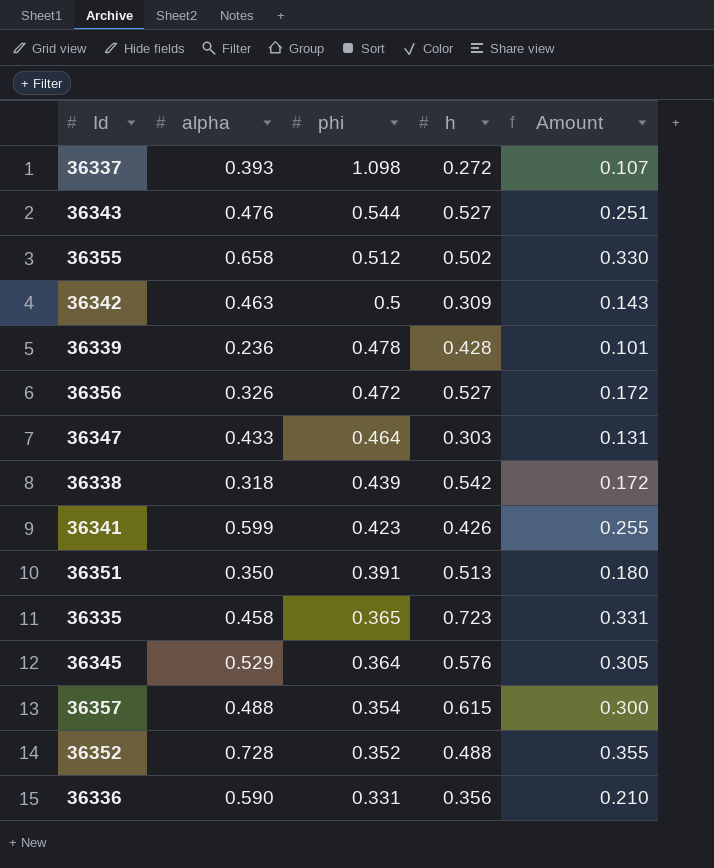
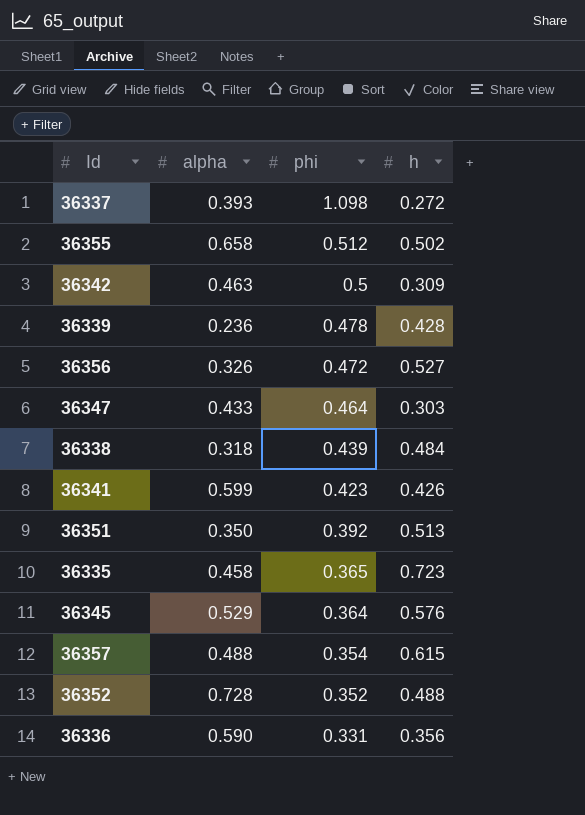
column Amount | formula: [alpha] * [h] -> none
row 36343: 0.476 | 0.544 | 0.527 | 0.251 -> none
36338 | h: 0.542 -> 0.484
36351 | phi: 0.391 -> 0.392

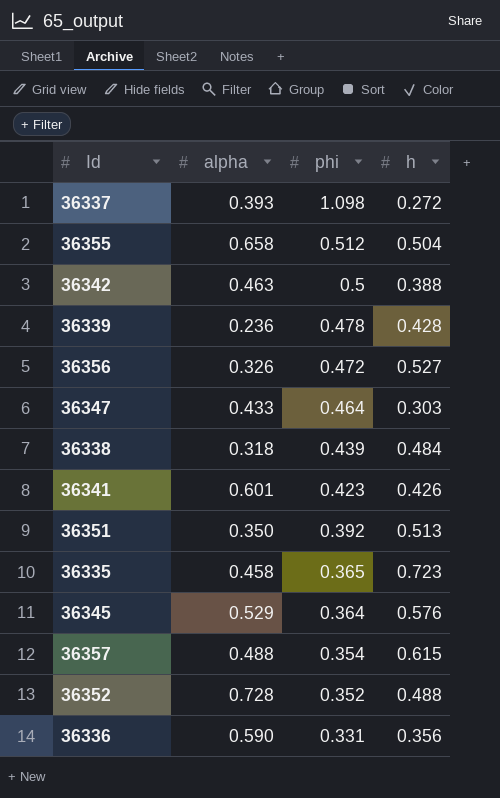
36355 | h: 0.502 -> 0.504
36342 | h: 0.309 -> 0.388
36341 | alpha: 0.599 -> 0.601

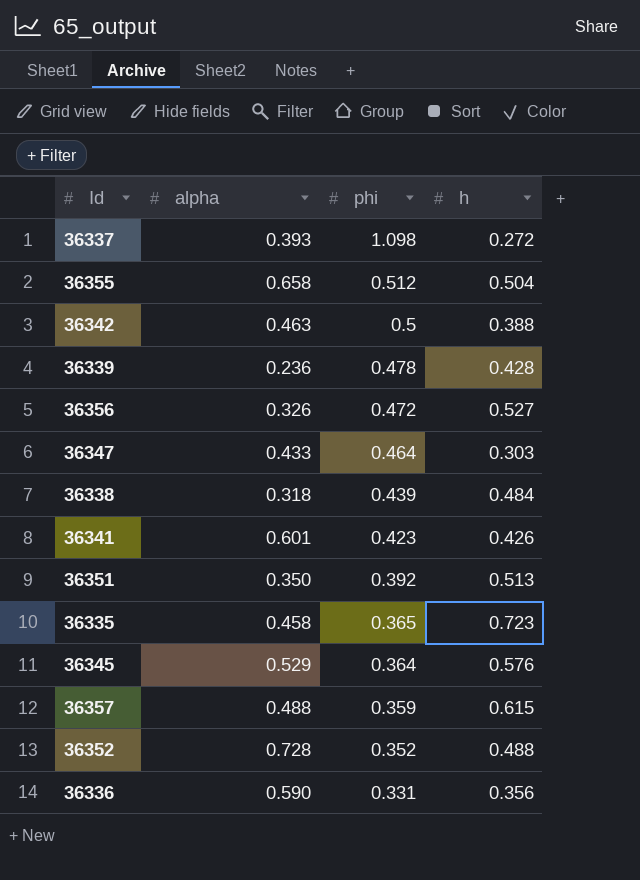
36357 | phi: 0.354 -> 0.359

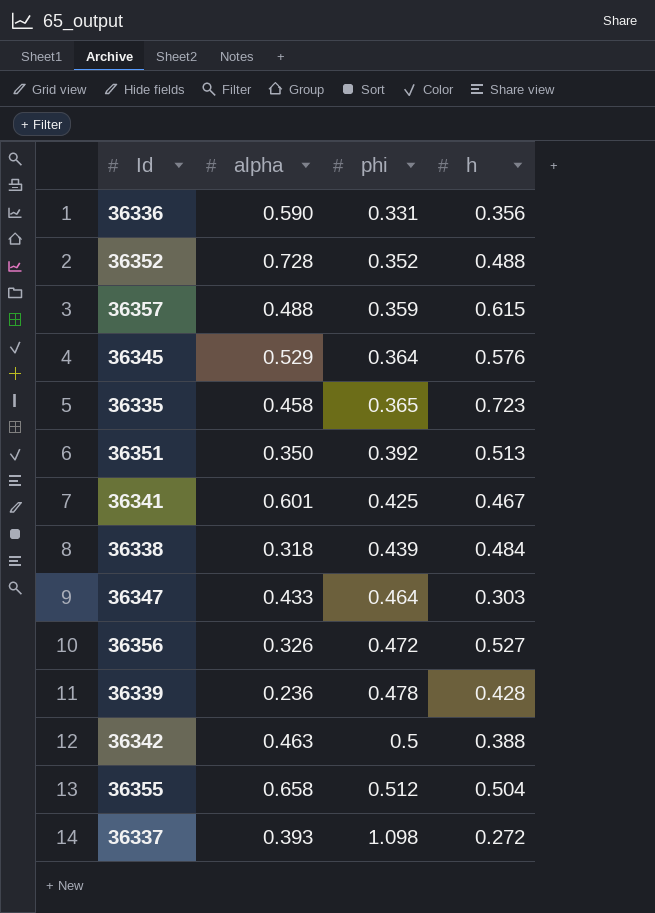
row order: phi descending -> phi ascending
36341 | phi: 0.423 -> 0.425
36341 | h: 0.426 -> 0.467

